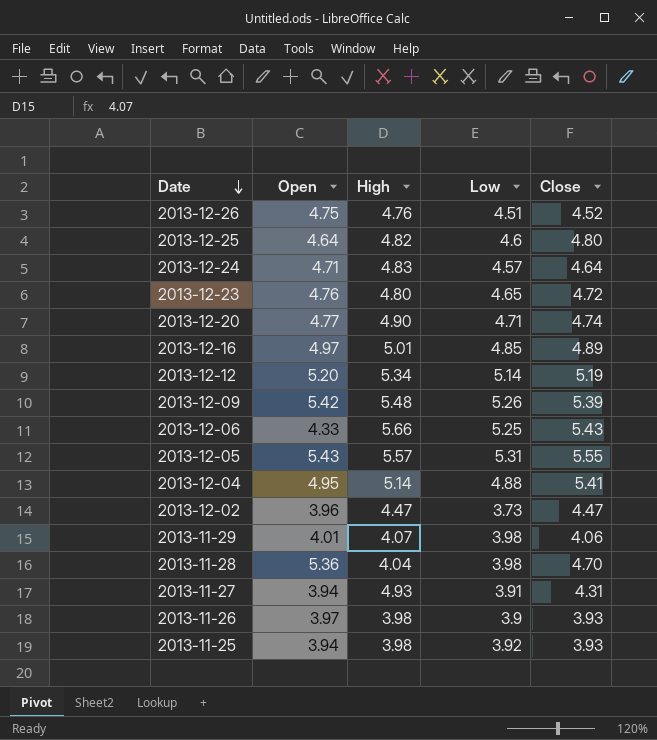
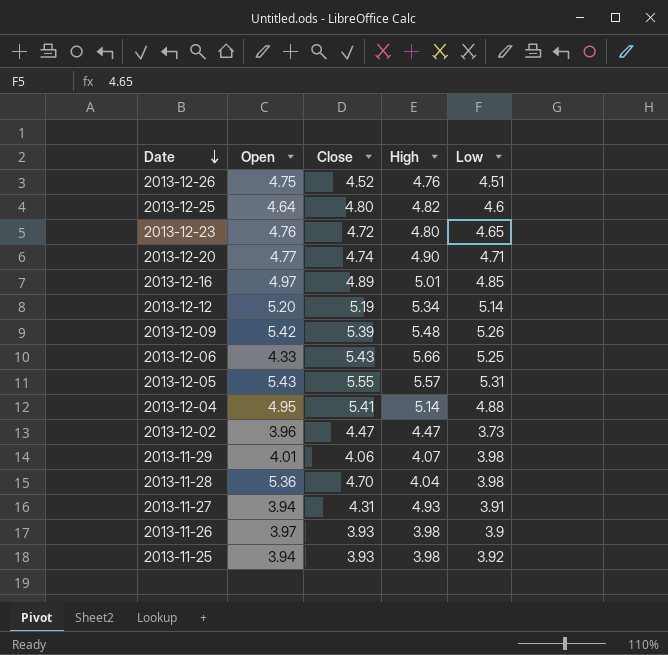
column Close | position: 5 -> 3
row 2013-12-24: 4.71 | 4.83 | 4.57 | 4.64 -> none

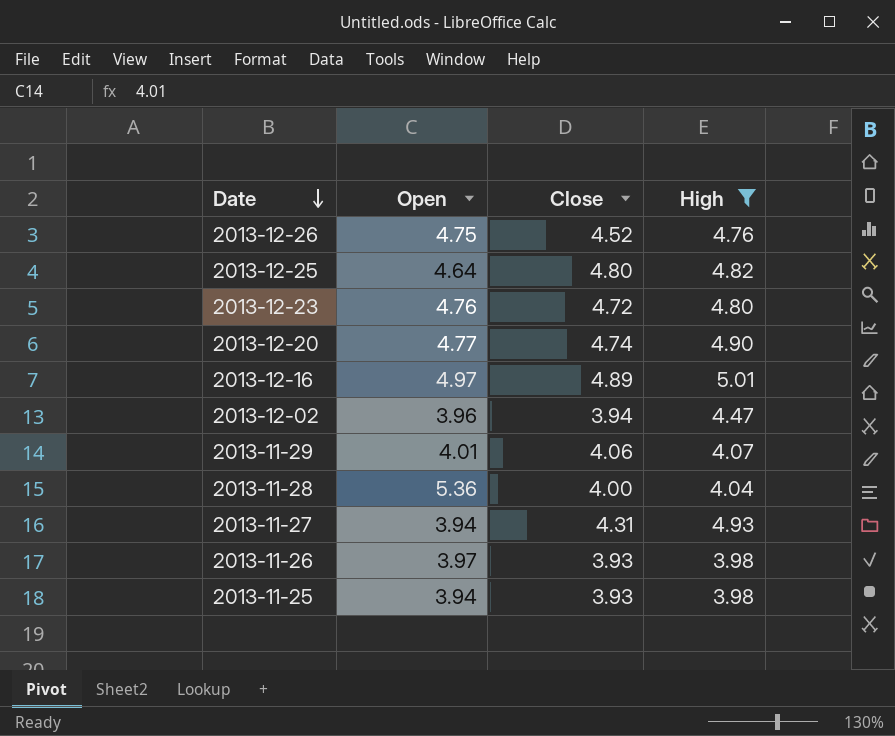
filter: none -> High <= 5.01
column Low | position: 5 -> none
2013-12-02 | Close: 4.47 -> 3.94
2013-11-28 | Close: 4.70 -> 4.00

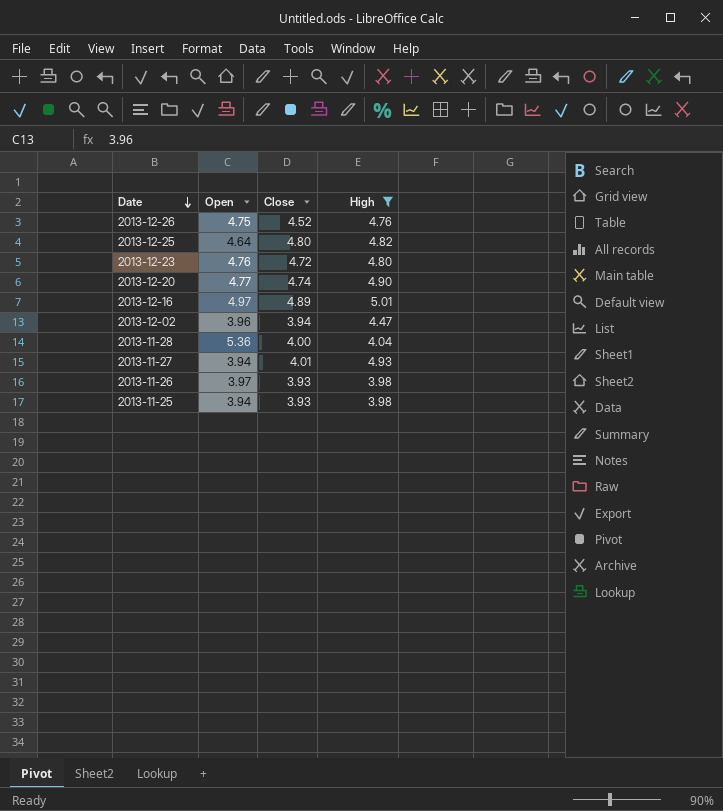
row 2013-11-29: 4.01 | 4.06 | 4.07 -> none
2013-11-27 | Close: 4.31 -> 4.01

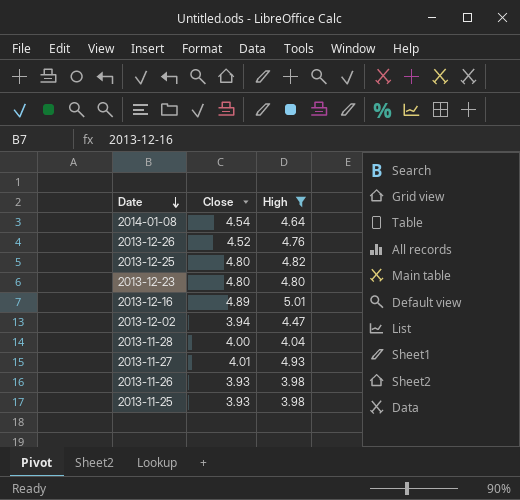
column Open | position: 2 -> none
row 2013-12-20: 4.77 | 4.74 | 4.90 -> none
row 2014-01-08: none -> 4.54 | 4.64
2013-12-23 | Close: 4.72 -> 4.80

